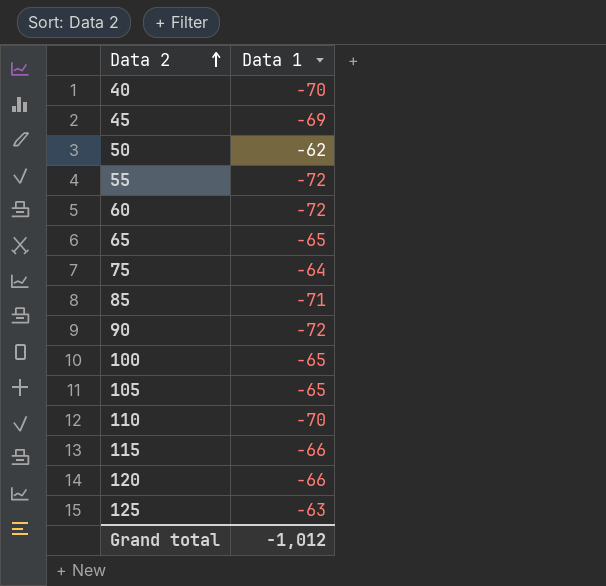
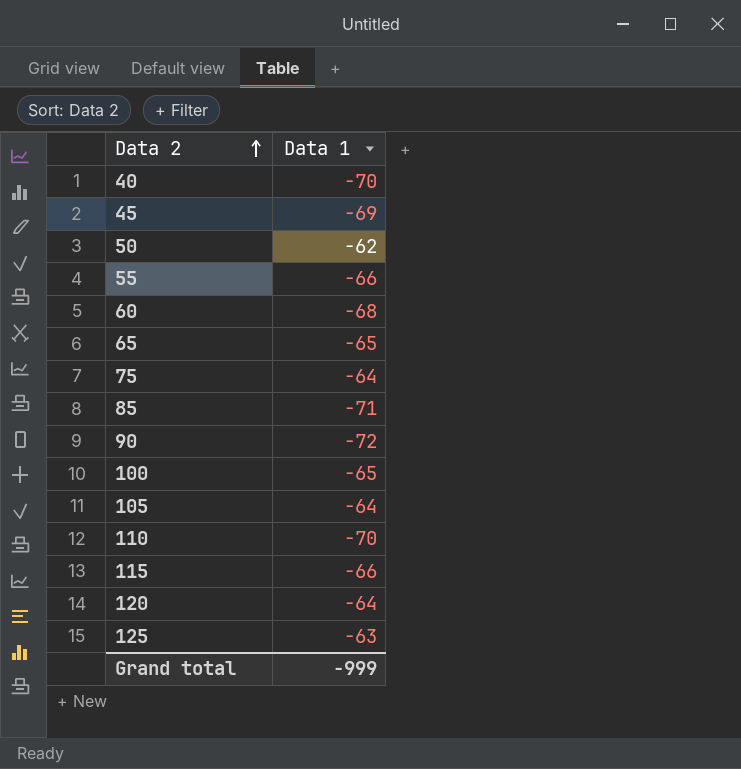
55 | Data 1: -72 -> -66
60 | Data 1: -72 -> -68
105 | Data 1: -65 -> -64
120 | Data 1: -66 -> -64
Grand total | Data 1: -1,012 -> -999

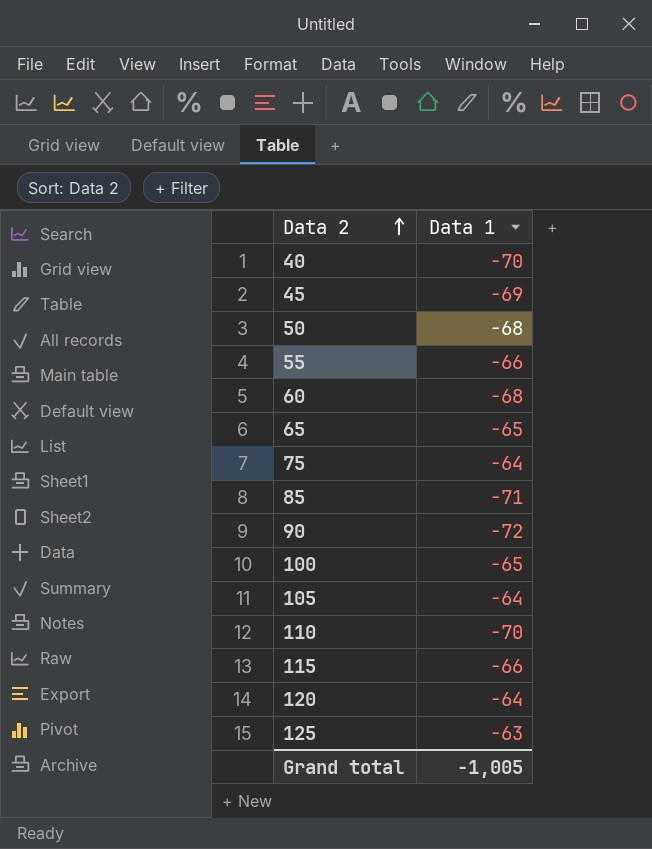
50 | Data 1: -62 -> -68
Grand total | Data 1: -999 -> -1,005

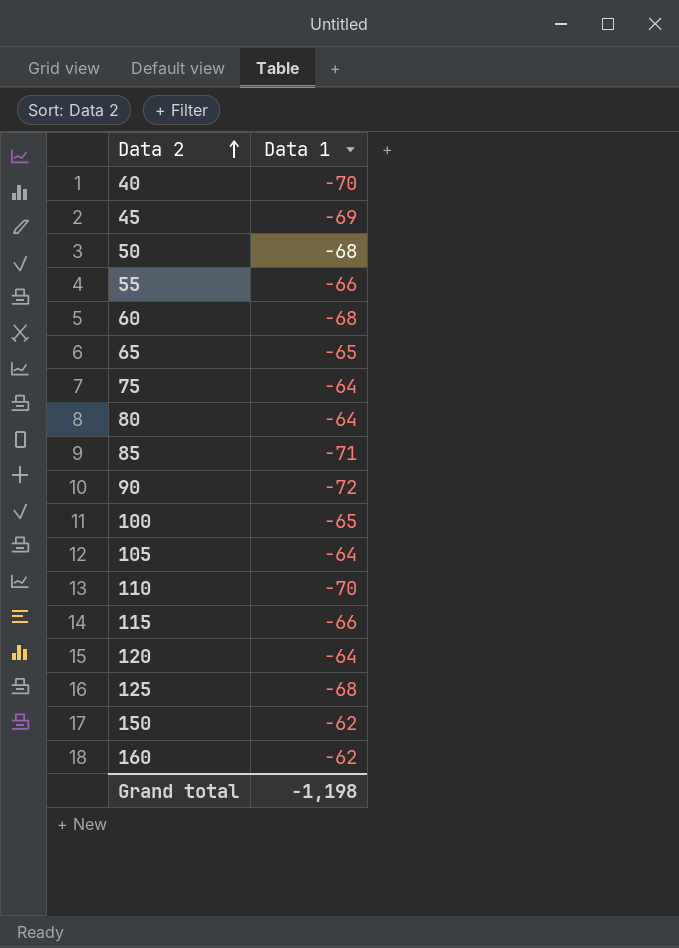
row 80: none -> -64
125 | Data 1: -63 -> -68
row 150: none -> -62
row 160: none -> -62
Grand total | Data 1: -1,005 -> -1,198

